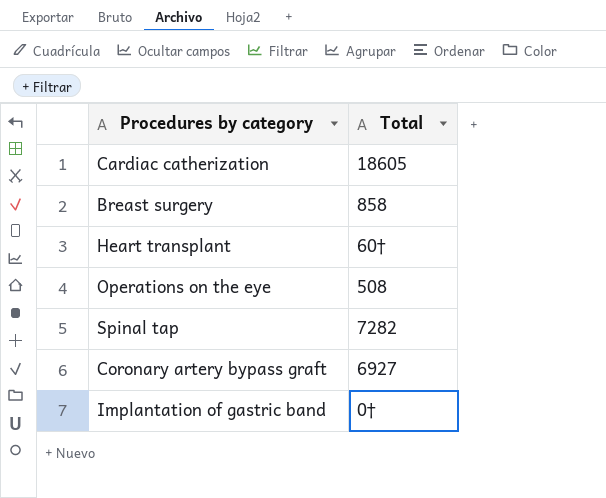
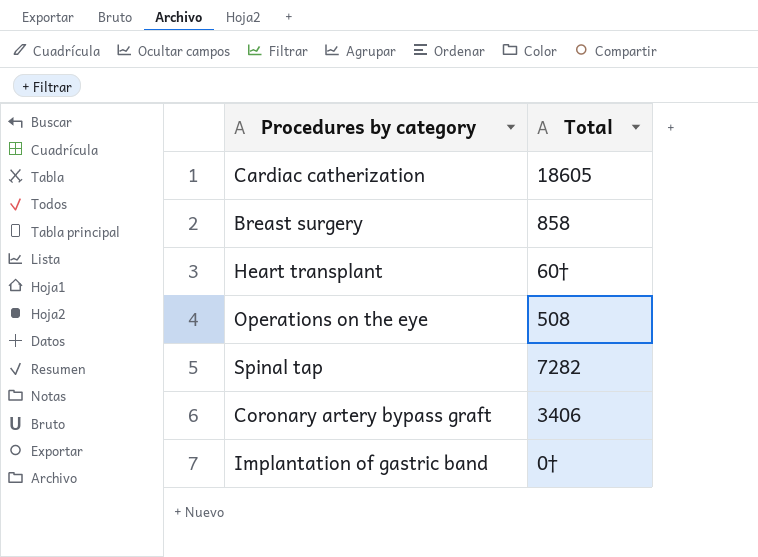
Coronary artery bypass graft | Total: 6927 -> 3406

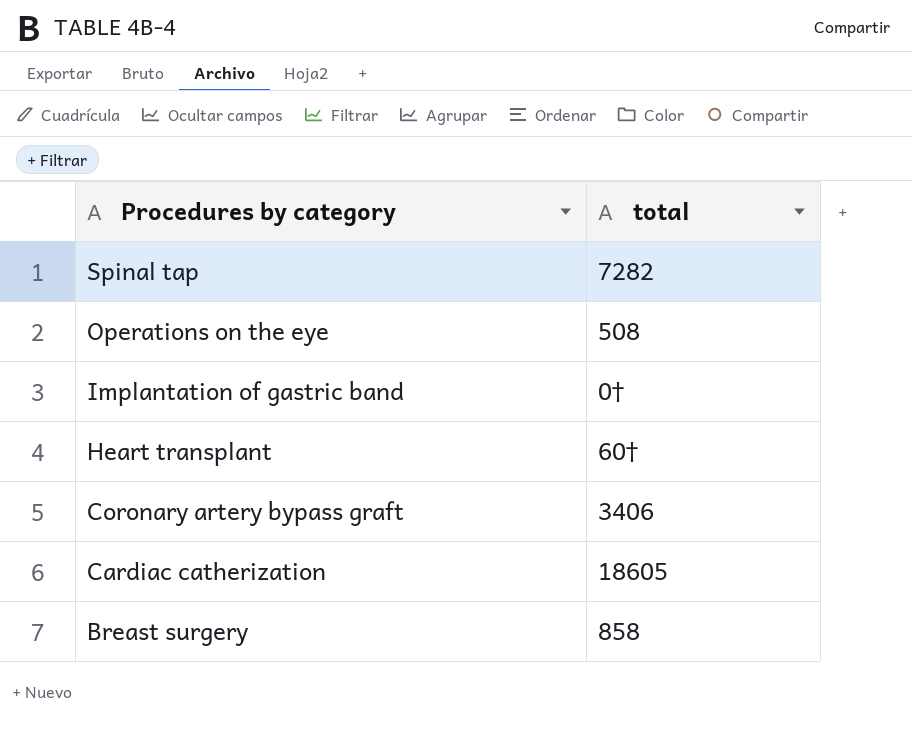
row order: none -> Procedures by category descending
column name: Total -> total

